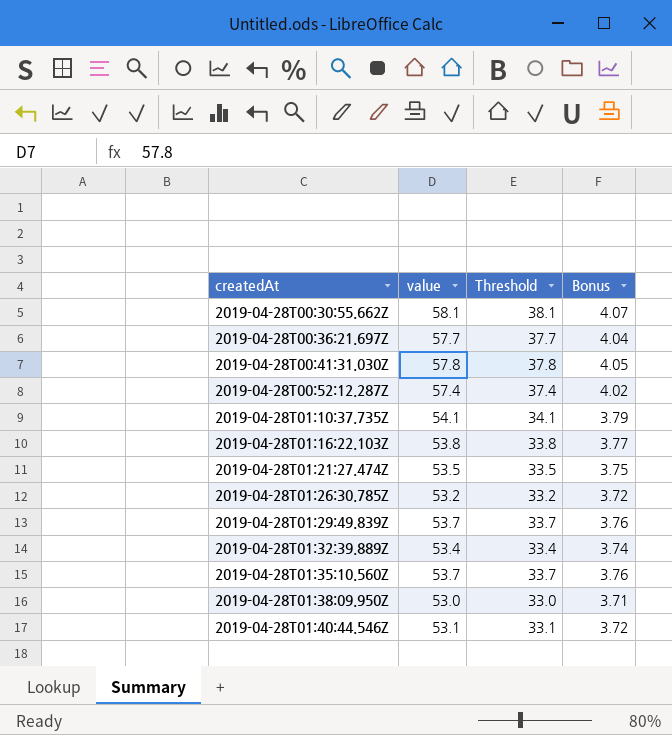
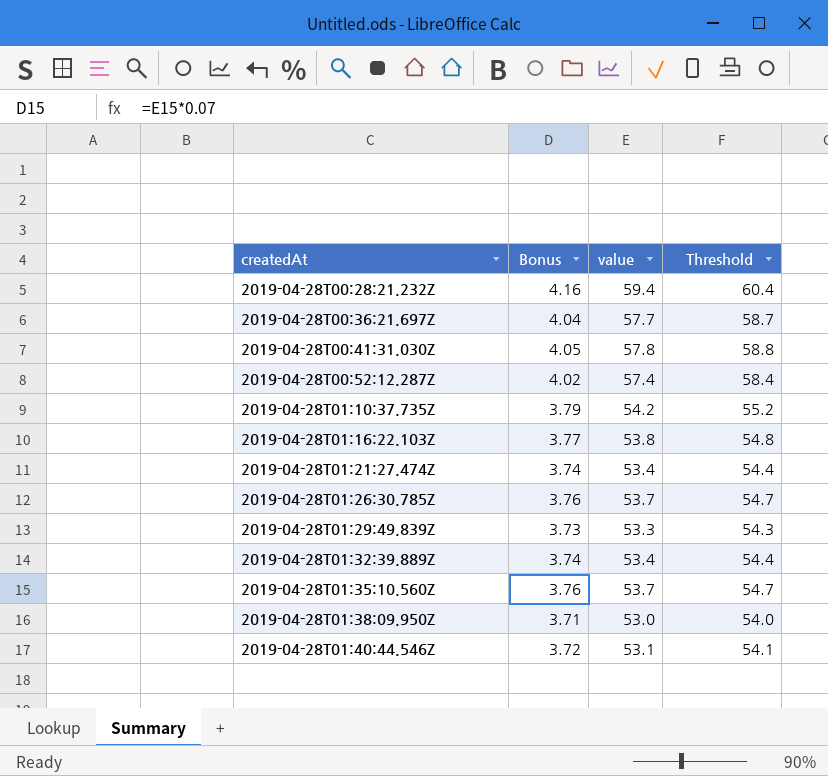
column Bonus | position: 4 -> 2
column Threshold | formula: [value] - 20 -> [value] + 1
row 2019-04-28T00:30:55.662Z: 58.1 | 38.1 | 4.07 -> none
row 2019-04-28T00:28:21.232Z: none -> 4.16 | 59.4 | 60.4
2019-04-28T01:10:37.735Z | value: 54.1 -> 54.2
2019-04-28T01:21:27.474Z | Bonus: 3.75 -> 3.74
2019-04-28T01:21:27.474Z | value: 53.5 -> 53.4
2019-04-28T01:26:30.785Z | Bonus: 3.72 -> 3.76
2019-04-28T01:26:30.785Z | value: 53.2 -> 53.7
2019-04-28T01:29:49.839Z | Bonus: 3.76 -> 3.73
2019-04-28T01:29:49.839Z | value: 53.7 -> 53.3

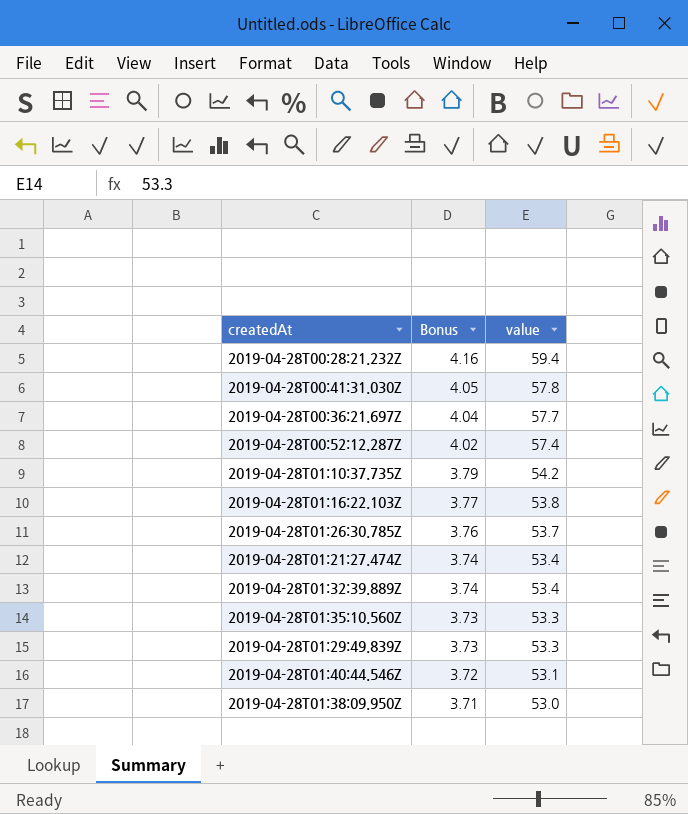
row order: createdAt ascending -> Bonus descending
column Threshold | formula: [value] + 1 -> none
2019-04-28T01:35:10.560Z | Bonus: 3.76 -> 3.73
2019-04-28T01:35:10.560Z | value: 53.7 -> 53.3

